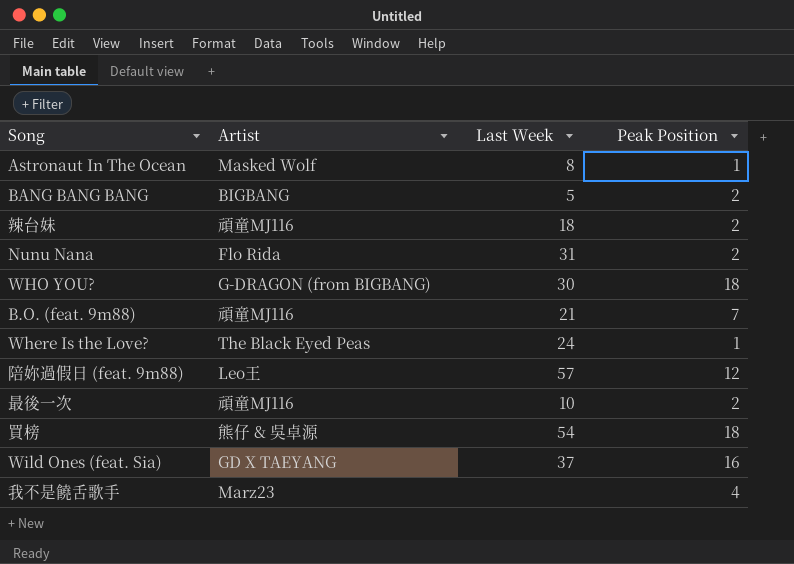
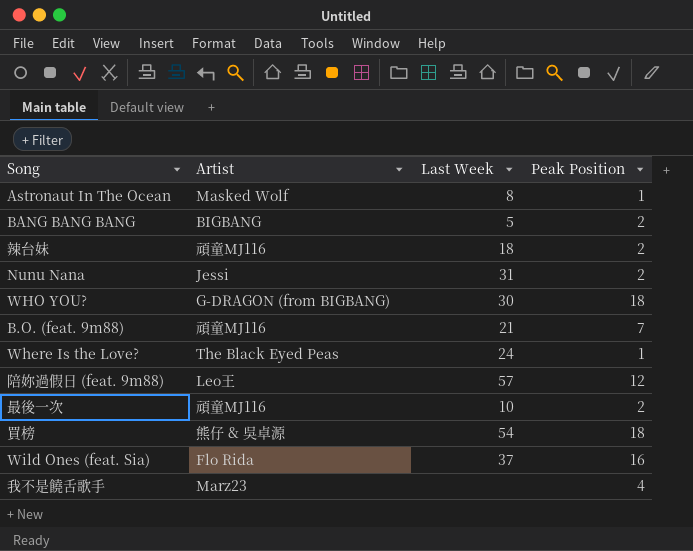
Nunu Nana | Artist: Flo Rida -> Jessi
Wild Ones (feat. Sia) | Artist: GD X TAEYANG -> Flo Rida

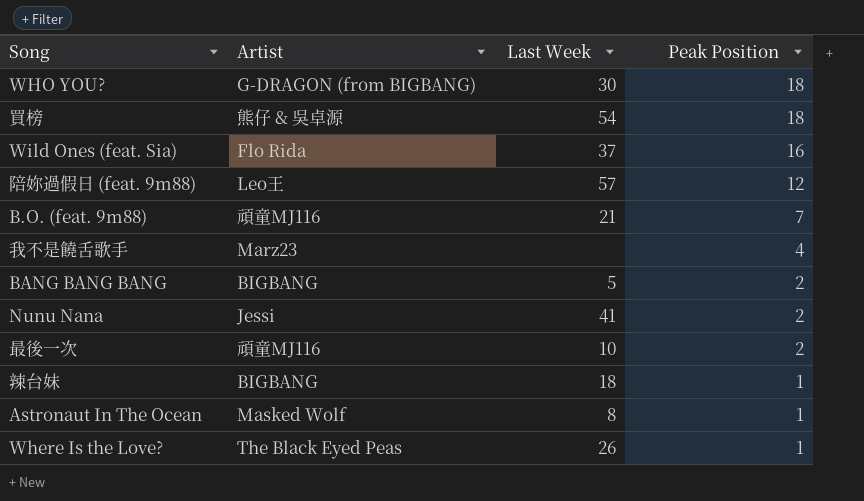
row order: none -> Peak Position descending
Nunu Nana | Last Week: 31 -> 41
辣台妹 | Artist: 頑童MJ116 -> BIGBANG
辣台妹 | Peak Position: 2 -> 1
Where Is the Love? | Last Week: 24 -> 26

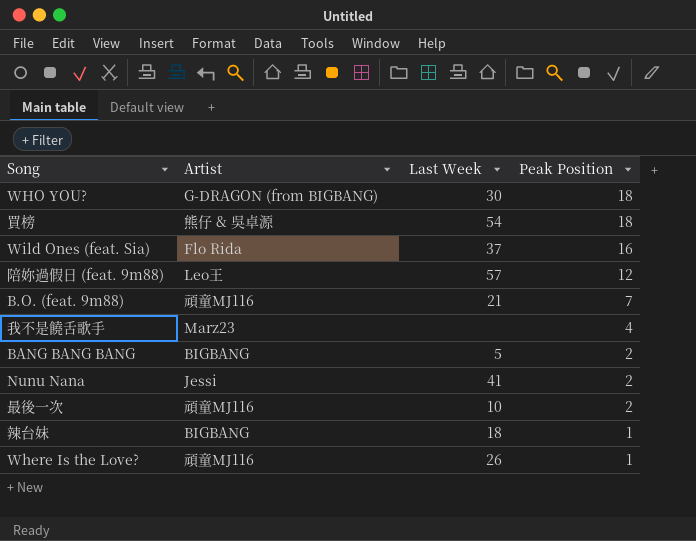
row Astronaut In The Ocean: Masked Wolf | 8 | 1 -> none
Where Is the Love? | Artist: The Black Eyed Peas -> 頑童MJ116

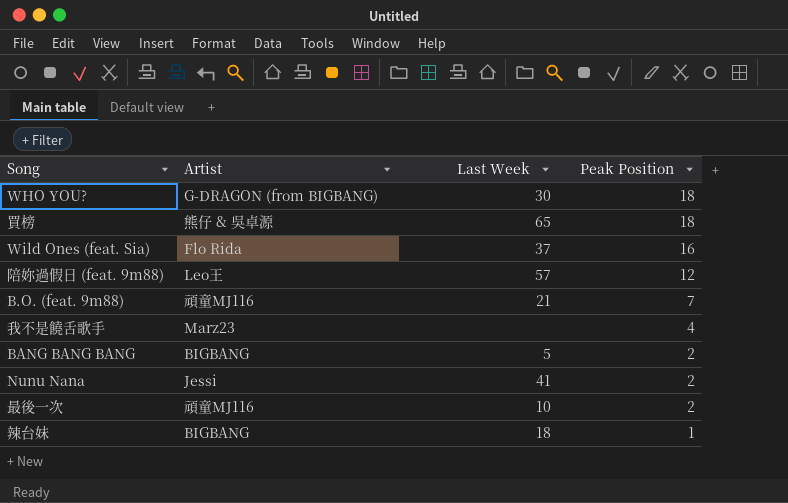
row Where Is the Love?: 頑童MJ116 | 26 | 1 -> none
買榜 | Last Week: 54 -> 65

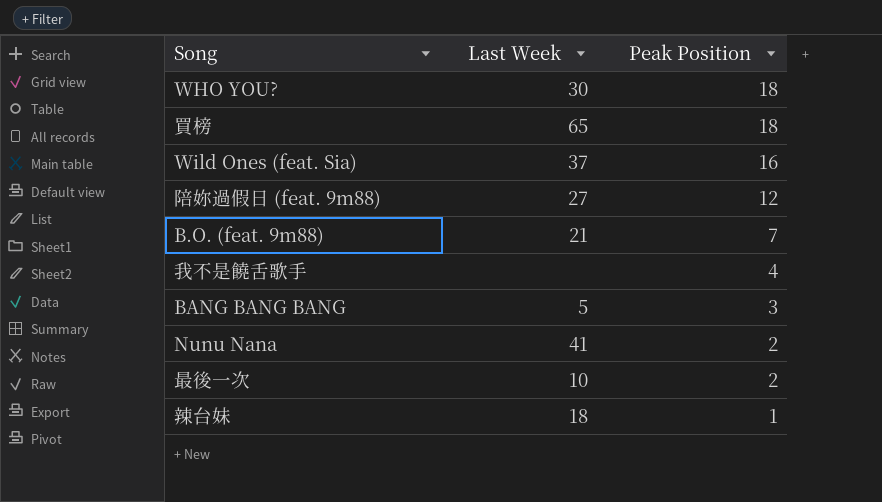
column Artist | position: 2 -> none
陪妳過假日 (feat. 9m88) | Last Week: 57 -> 27
BANG BANG BANG | Peak Position: 2 -> 3

